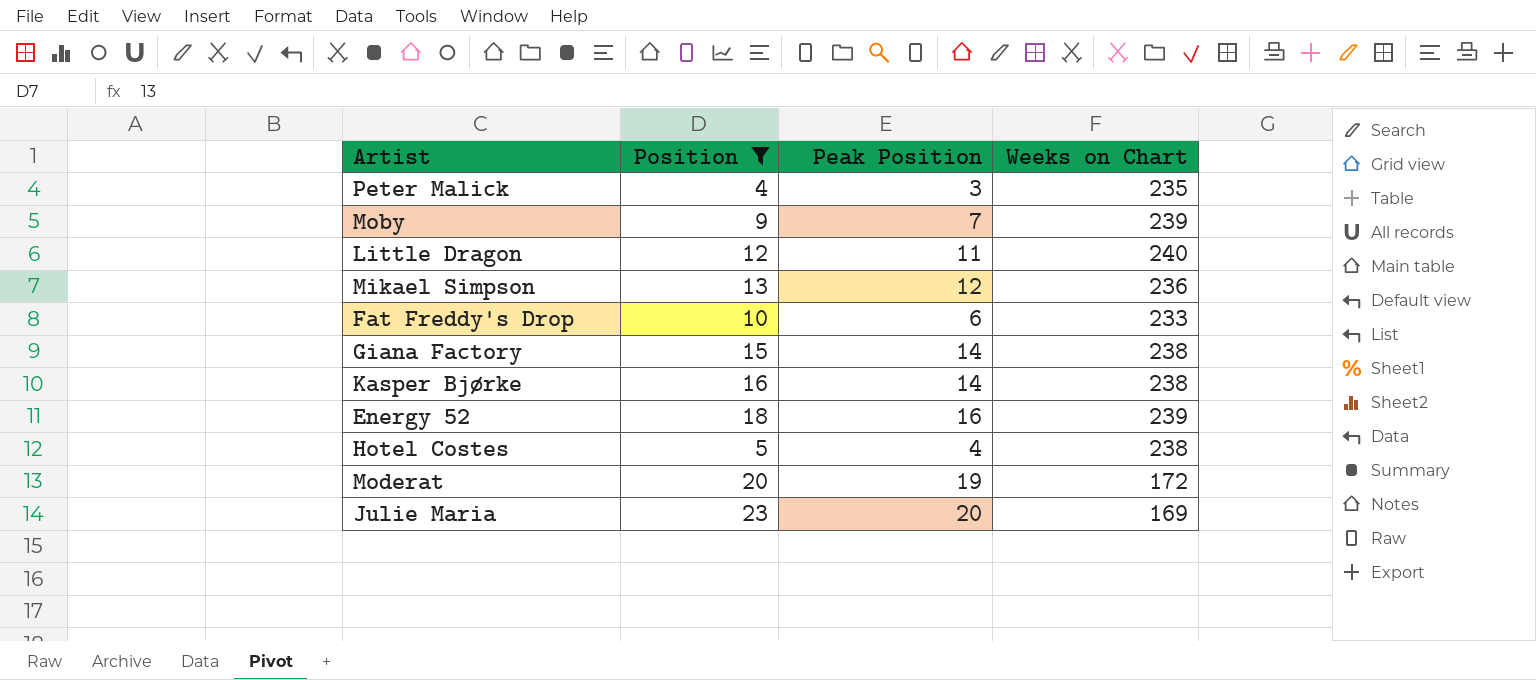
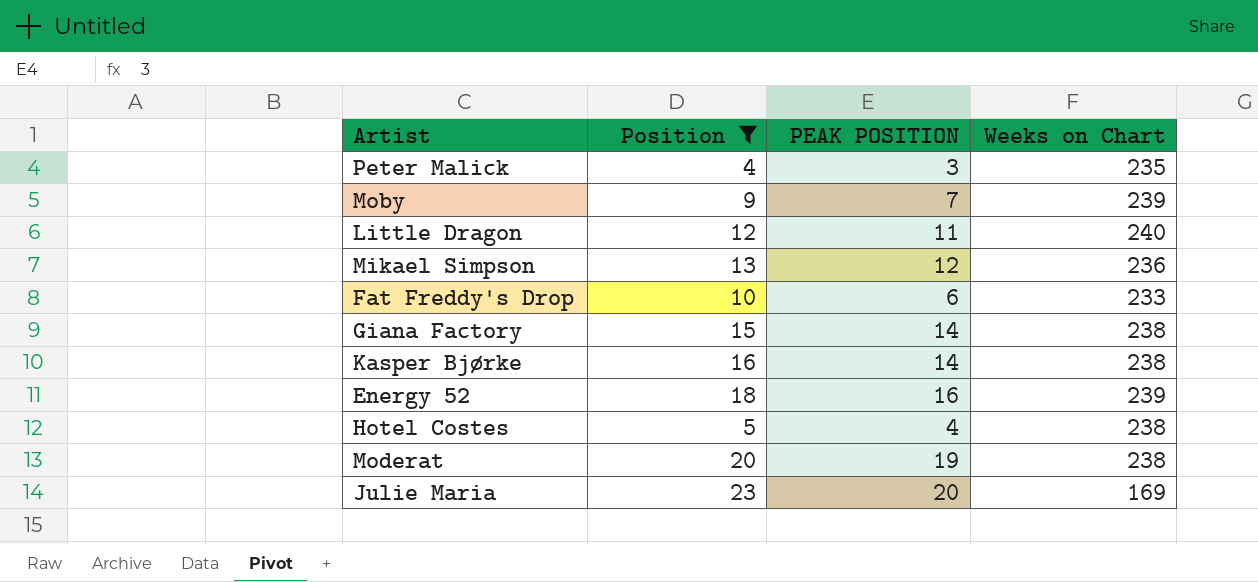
column name: Peak Position -> PEAK POSITION
Moderat | Weeks on Chart: 172 -> 238

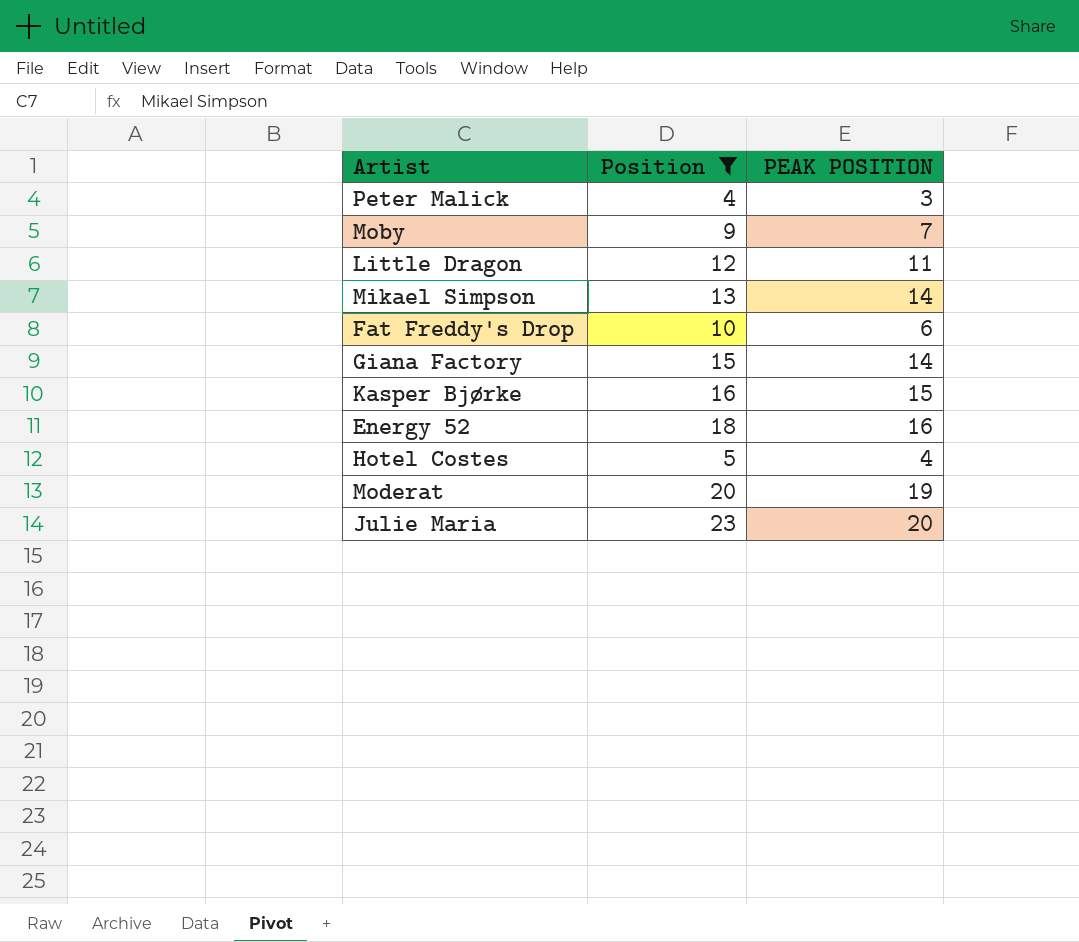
column Weeks on Chart | position: 4 -> none
Mikael Simpson | PEAK POSITION: 12 -> 14
Kasper Bjørke | PEAK POSITION: 14 -> 15

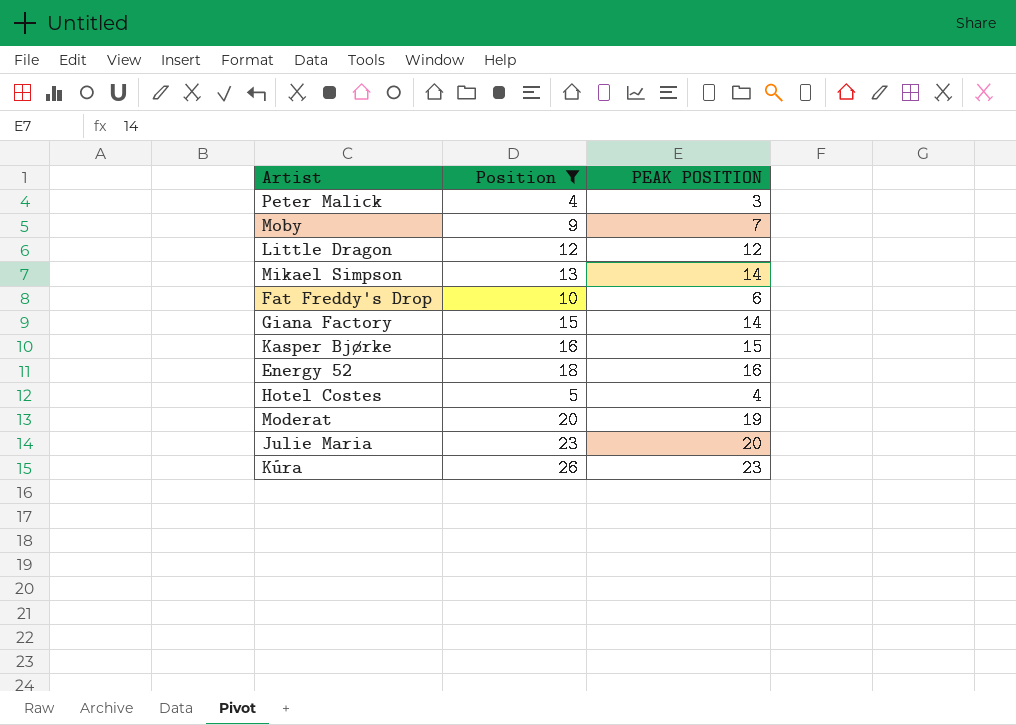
Little Dragon | PEAK POSITION: 11 -> 12
row Kúra: none -> 26 | 23

